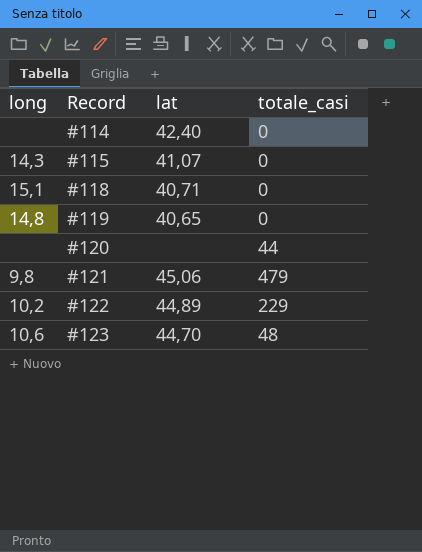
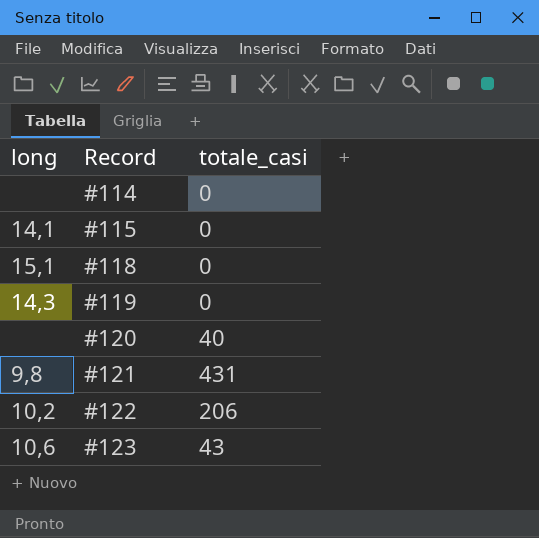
column lat | position: 3 -> none
#115 | long: 14,3 -> 14,1
#119 | long: 14,8 -> 14,3
#120 | totale_casi: 44 -> 40
#121 | totale_casi: 479 -> 431
#122 | totale_casi: 229 -> 206
#123 | totale_casi: 48 -> 43

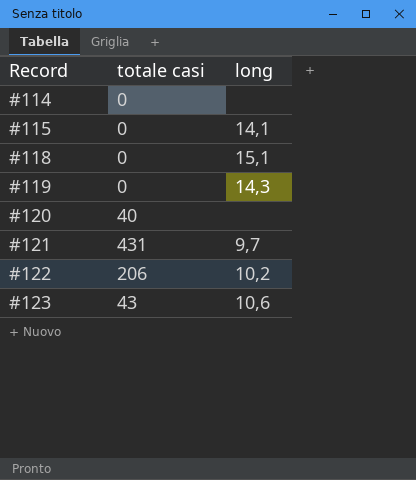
column name: totale_casi -> totale casi
column long | position: 1 -> 3
#121 | long: 9,8 -> 9,7

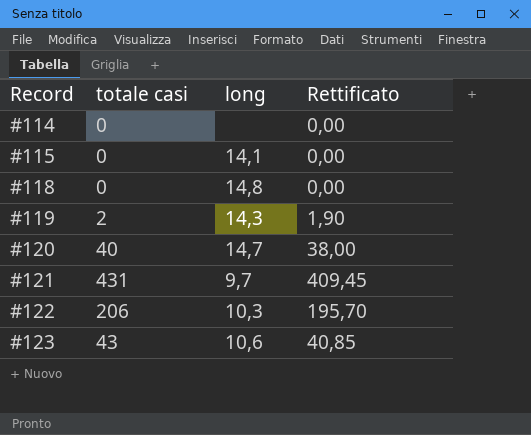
column Rettificato | formula: none -> [totale casi] * 0,95
#118 | long: 15,1 -> 14,8
#119 | totale casi: 0 -> 2
#120 | long: none -> 14,7
#122 | long: 10,2 -> 10,3

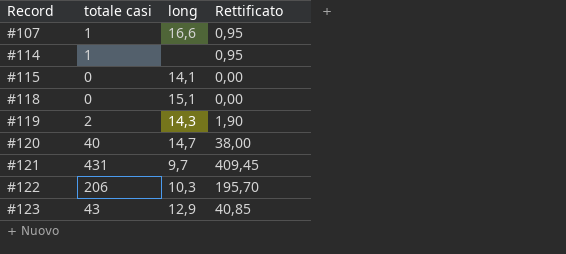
row #107: none -> 1 | 16,6 | 0,95
#114 | totale casi: 0 -> 1
#114 | Rettificato: 0,00 -> 0,95
#118 | long: 14,8 -> 15,1
#123 | long: 10,6 -> 12,9

